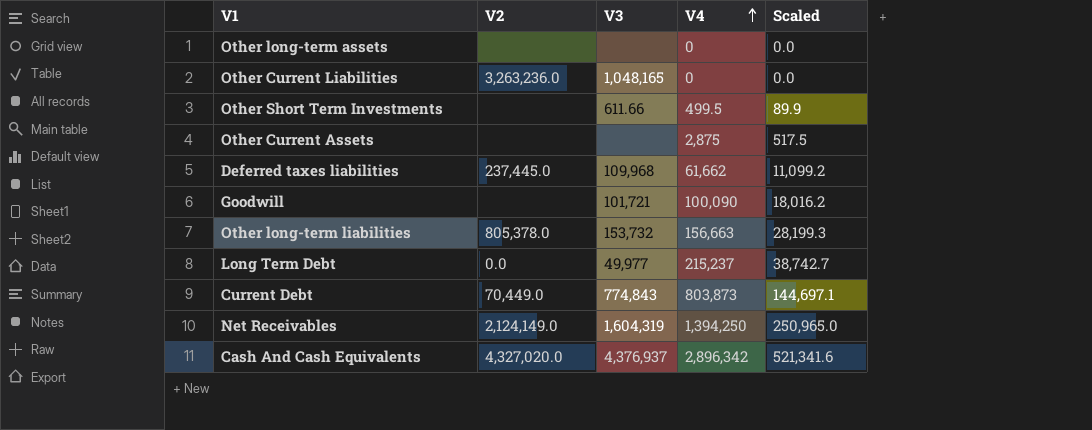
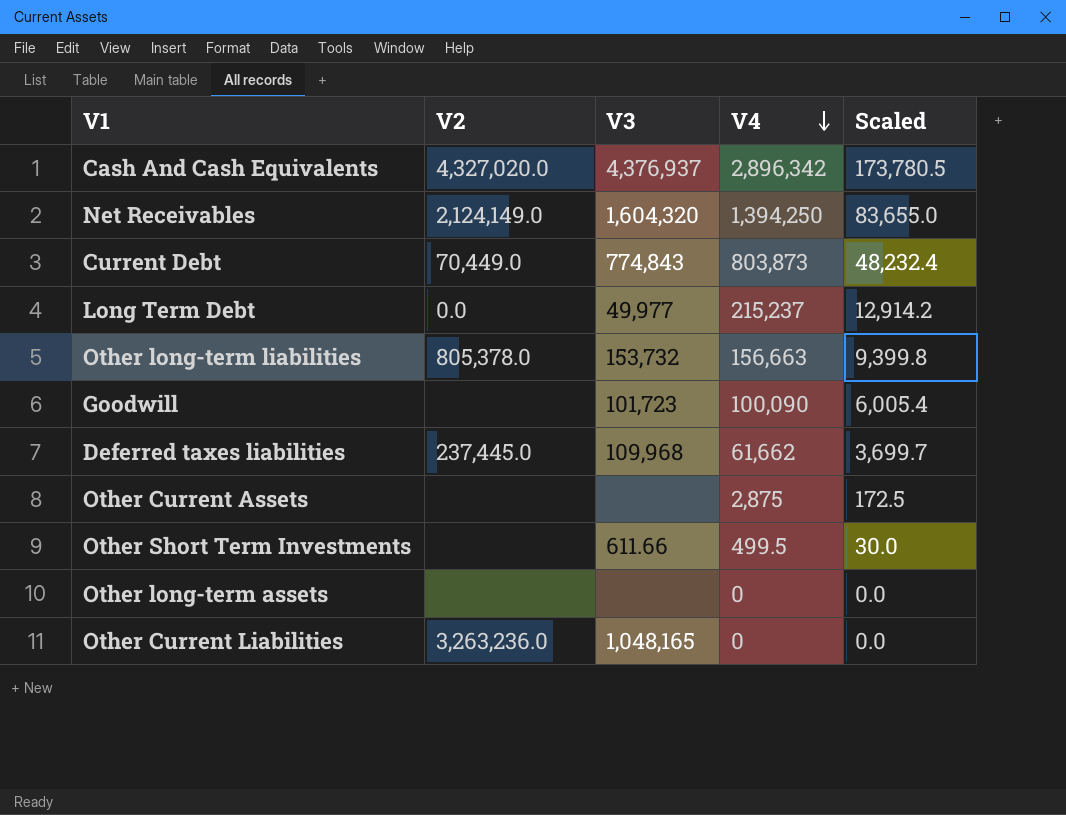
row order: V4 ascending -> V4 descending
column Scaled | formula: [V4] * 0.18 -> [V4] * 0.06
Net Receivables | V3: 1,604,319 -> 1,604,320
Goodwill | V3: 101,721 -> 101,723

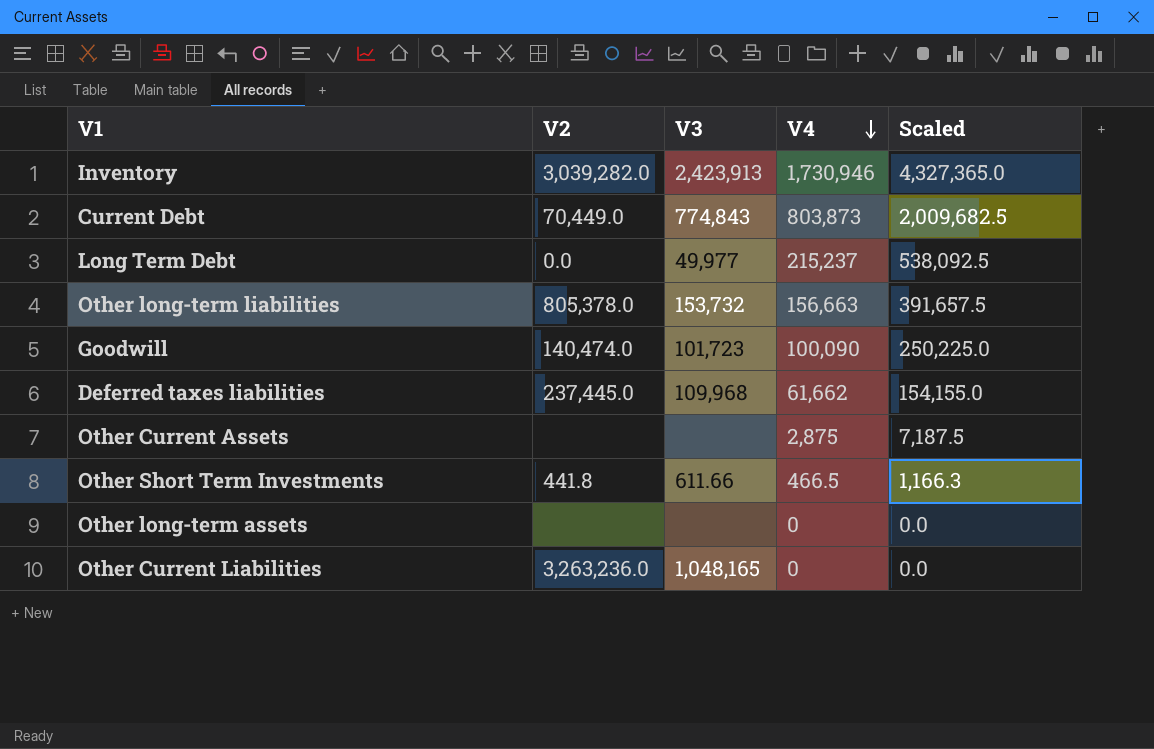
column Scaled | formula: [V4] * 0.06 -> [V4] * 2.5
row Cash And Cash Equivalents: 4,327,020.0 | 4,376,937 | 2,896,342 | 173,780.5 -> none
row Net Receivables: 2,124,149.0 | 1,604,320 | 1,394,250 | 83,655.0 -> none
row Inventory: none -> 3,039,282.0 | 2,423,913 | 1,730,946 | 4,327,365.0
Goodwill | V2: none -> 140,474.0
Other Short Term Investments | V2: none -> 441.8
Other Short Term Investments | V4: 499.5 -> 466.5

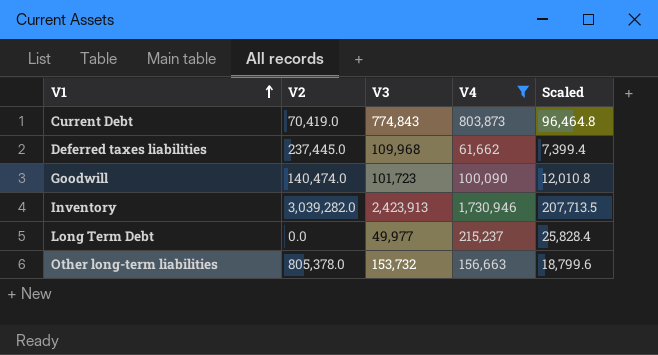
filter: none -> V4 >= 61,662
row order: V4 descending -> V1 ascending
column Scaled | formula: [V4] * 2.5 -> [V4] * 0.12
Current Debt | V2: 70,449.0 -> 70,419.0

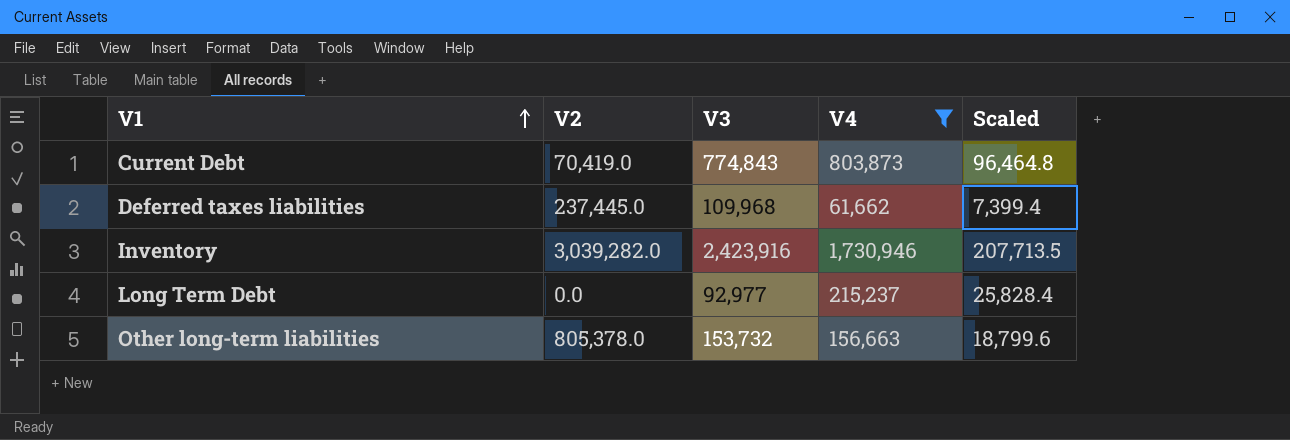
row Goodwill: 140,474.0 | 101,723 | 100,090 | 12,010.8 -> none
Inventory | V3: 2,423,913 -> 2,423,916
Long Term Debt | V3: 49,977 -> 92,977

